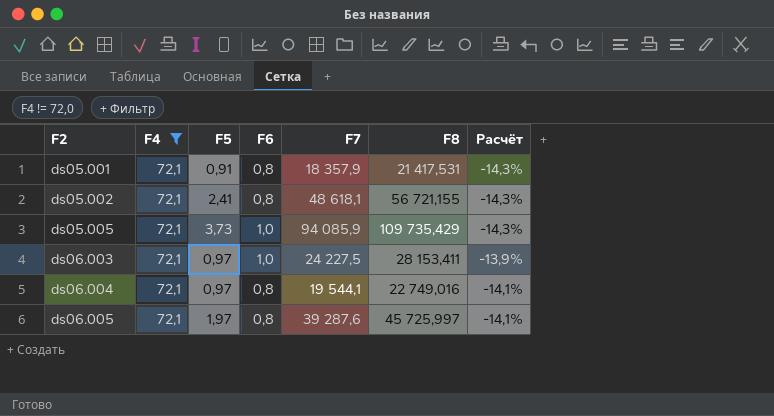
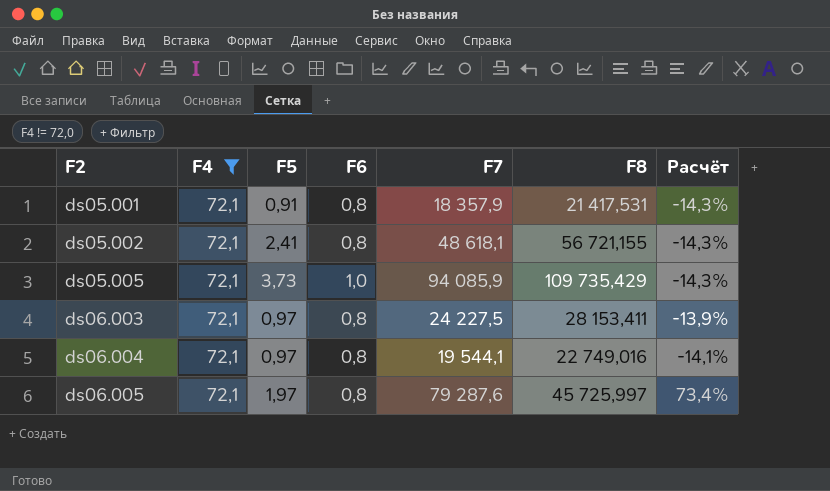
ds06.003 | F6: 1,0 -> 0,8
ds06.005 | F7: 39 287,6 -> 79 287,6
ds06.005 | Расчёт: -14,1% -> 73,4%

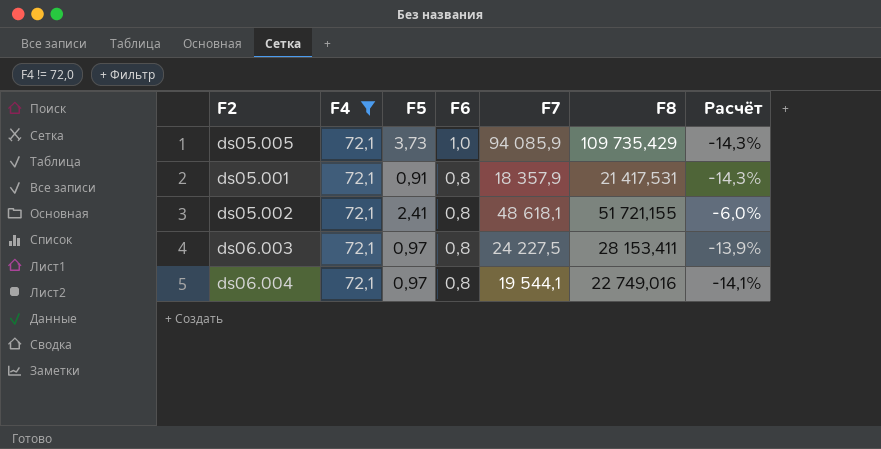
row order: F2 ascending -> F6 descending
row ds06.005: 72,1 | 1,97 | 0,8 | 79 287,6 | 45 725,997 | 73,4% -> none
ds05.002 | F8: 56 721,155 -> 51 721,155
ds05.002 | Расчёт: -14,3% -> -6,0%

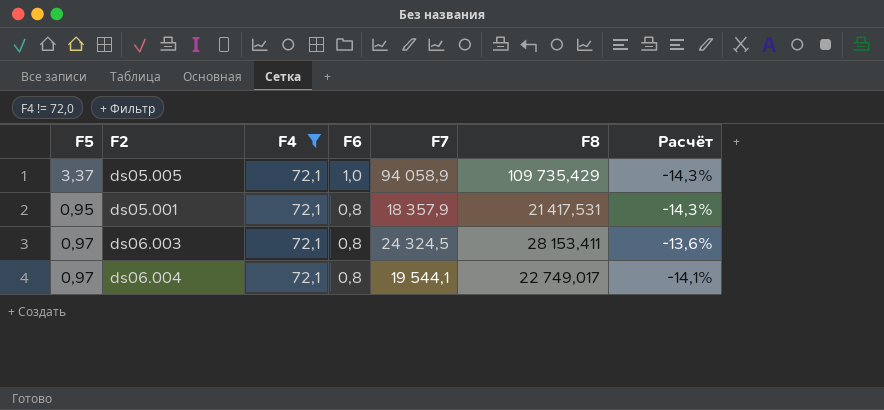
column F5 | position: 3 -> 1
row ds05.002: 72,1 | 2,41 | 0,8 | 48 618,1 | 51 721,155 | -6,0% -> none
ds05.005 | F5: 3,73 -> 3,37
ds05.005 | F7: 94 085,9 -> 94 058,9
ds05.001 | F5: 0,91 -> 0,95
ds06.003 | F7: 24 227,5 -> 24 324,5
ds06.003 | Расчёт: -13,9% -> -13,6%
ds06.004 | F8: 22 749,016 -> 22 749,017

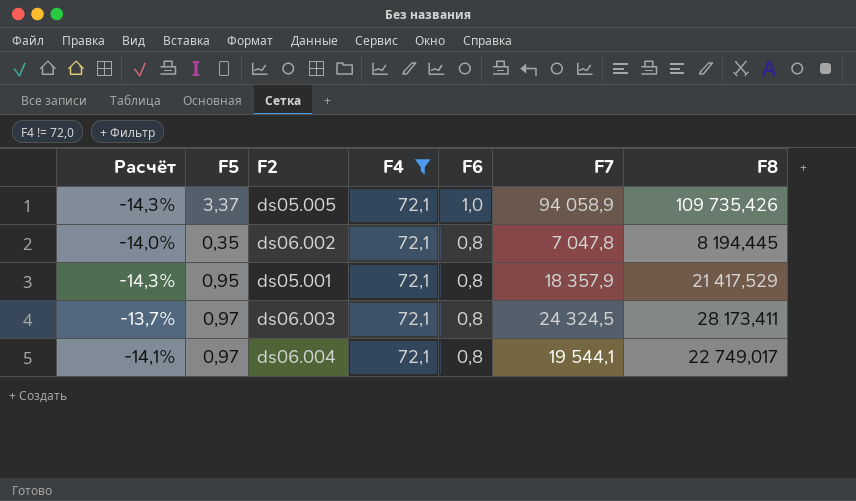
column Расчёт | position: 7 -> 1
ds05.005 | F8: 109 735,429 -> 109 735,426
row ds06.002: none -> -14,0% | 0,35 | 72,1 | 0,8 | 7 047,8 | 8 194,445
ds05.001 | F8: 21 417,531 -> 21 417,529
ds06.003 | Расчёт: -13,6% -> -13,7%
ds06.003 | F8: 28 153,411 -> 28 173,411

